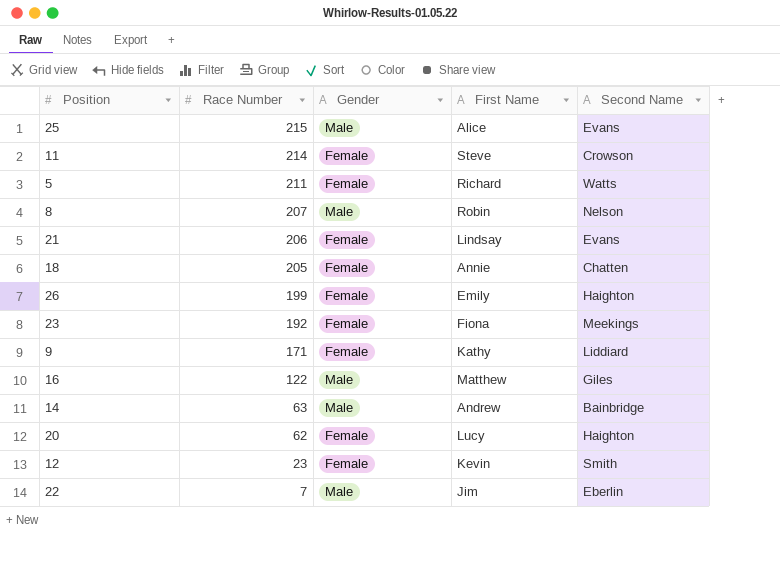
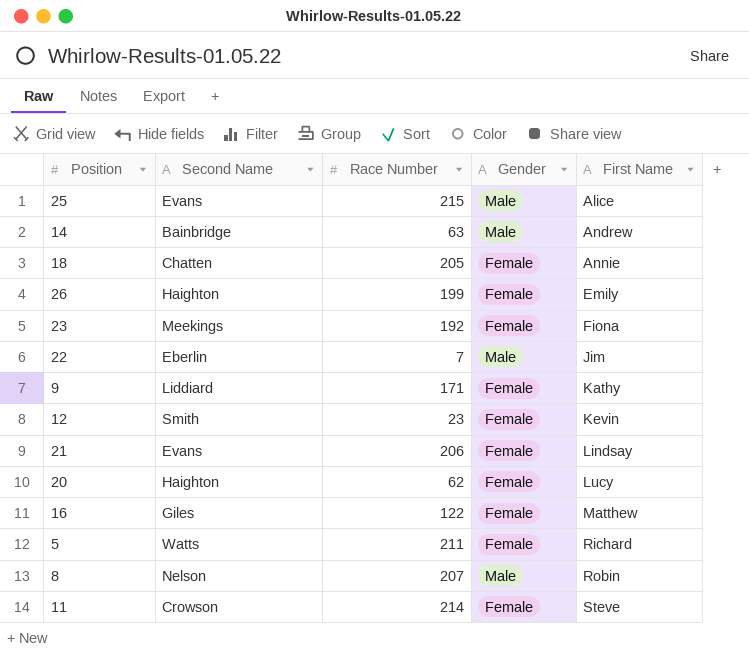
row order: Race Number descending -> First Name ascending
column Second Name | position: 5 -> 2
16 | Gender: Male -> Female

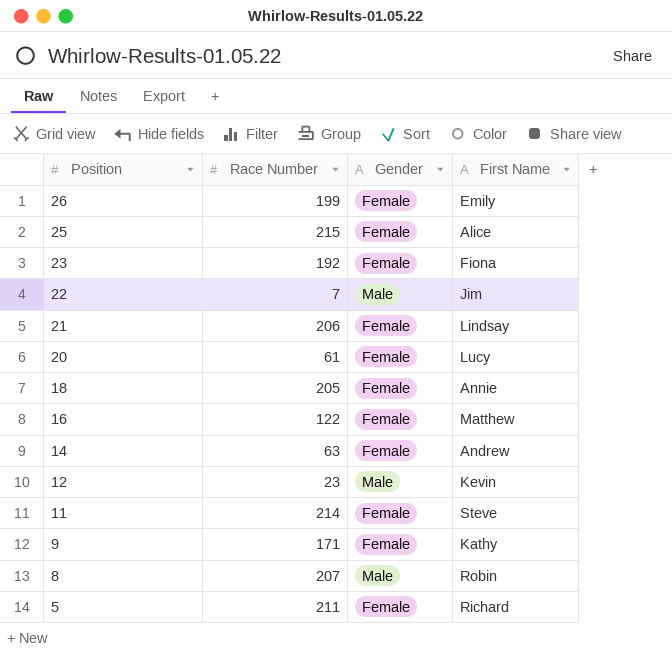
row order: First Name ascending -> Position descending
column Second Name | position: 2 -> none
25 | Gender: Male -> Female
20 | Race Number: 62 -> 61
14 | Gender: Male -> Female
12 | Gender: Female -> Male

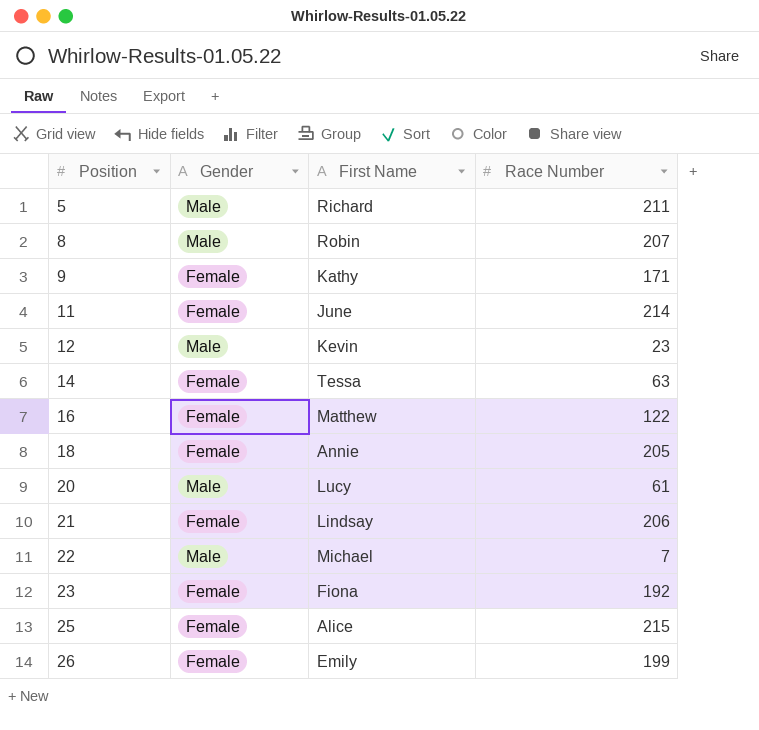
row order: Position descending -> Position ascending
column Race Number | position: 2 -> 4
5 | Gender: Female -> Male
11 | First Name: Steve -> June
14 | First Name: Andrew -> Tessa
20 | Gender: Female -> Male
22 | First Name: Jim -> Michael

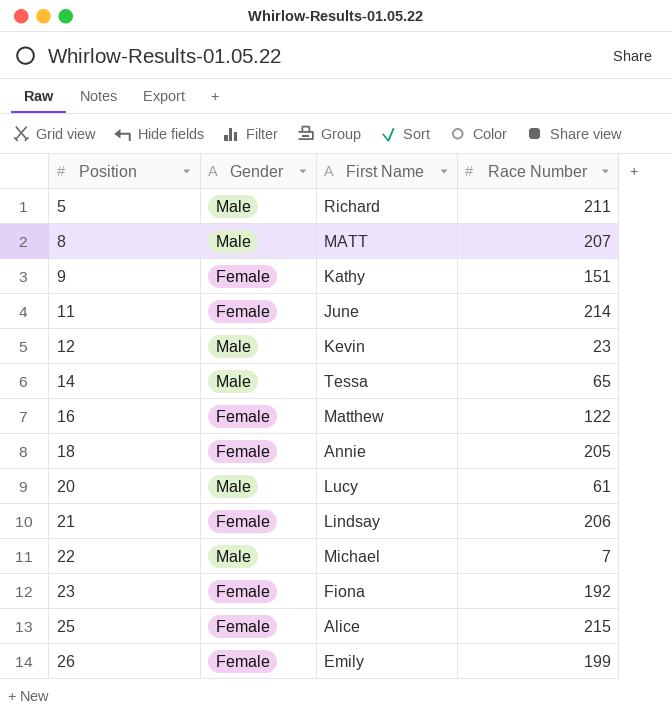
8 | First Name: Robin -> MATT
9 | Race Number: 171 -> 151
14 | Gender: Female -> Male
14 | Race Number: 63 -> 65

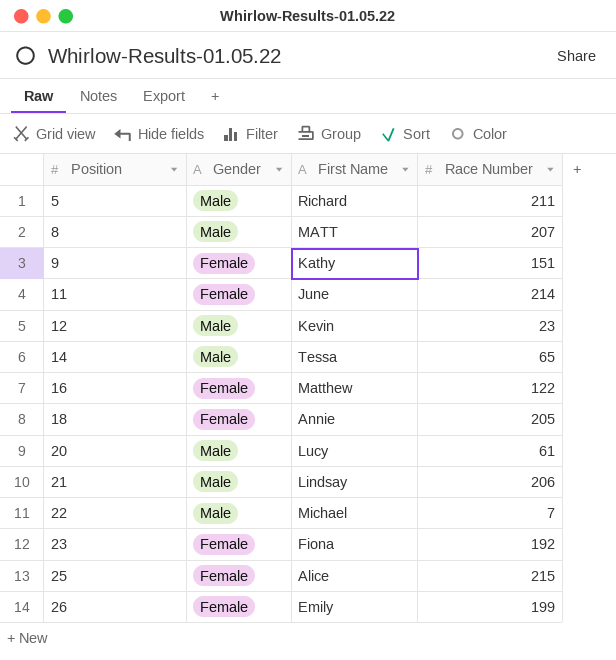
21 | Gender: Female -> Male

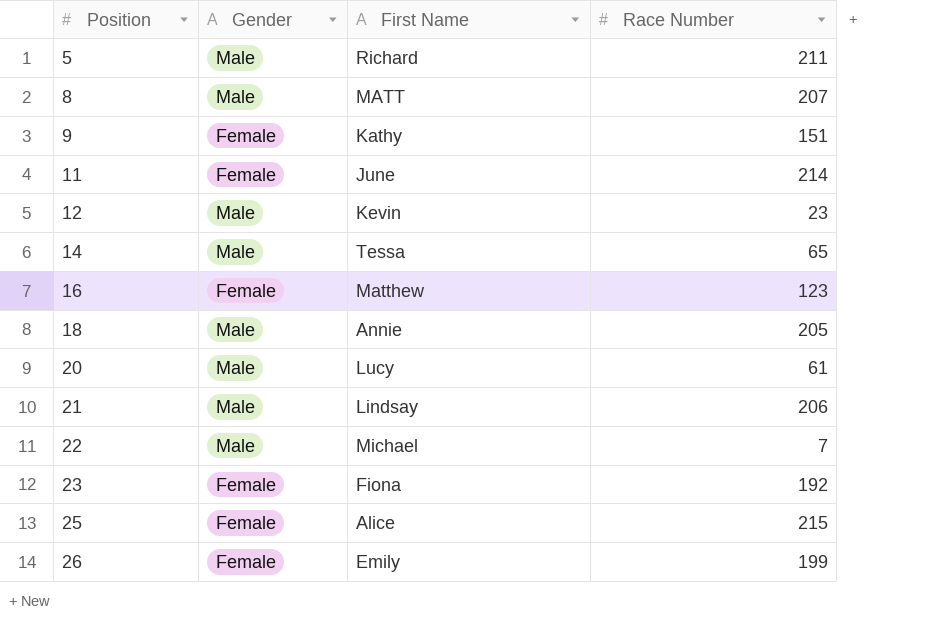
16 | Race Number: 122 -> 123
18 | Gender: Female -> Male

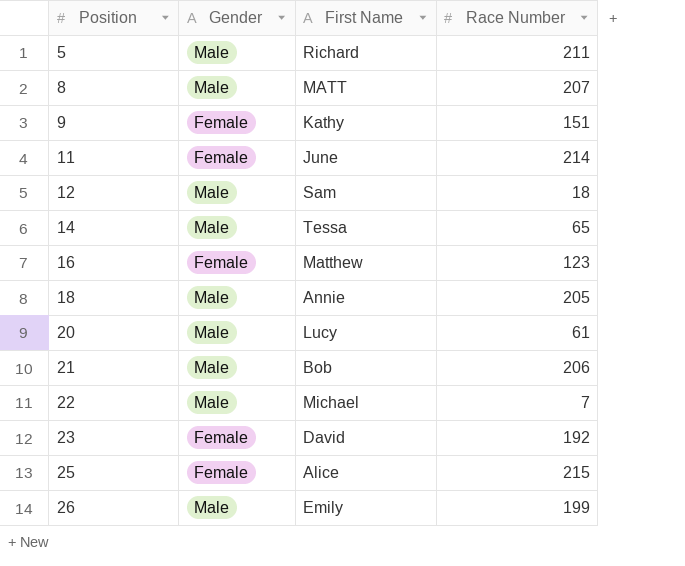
12 | First Name: Kevin -> Sam
12 | Race Number: 23 -> 18
21 | First Name: Lindsay -> Bob
23 | First Name: Fiona -> David
26 | Gender: Female -> Male

